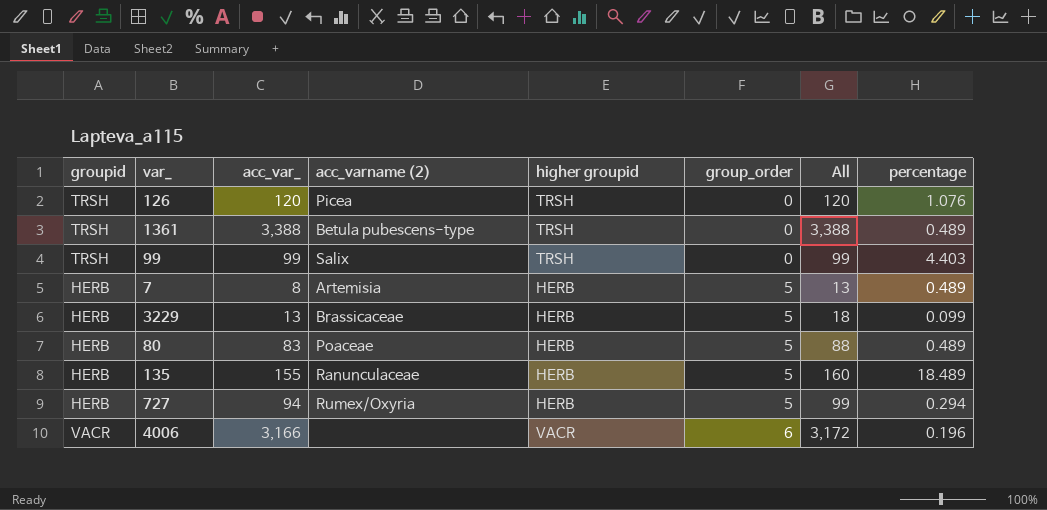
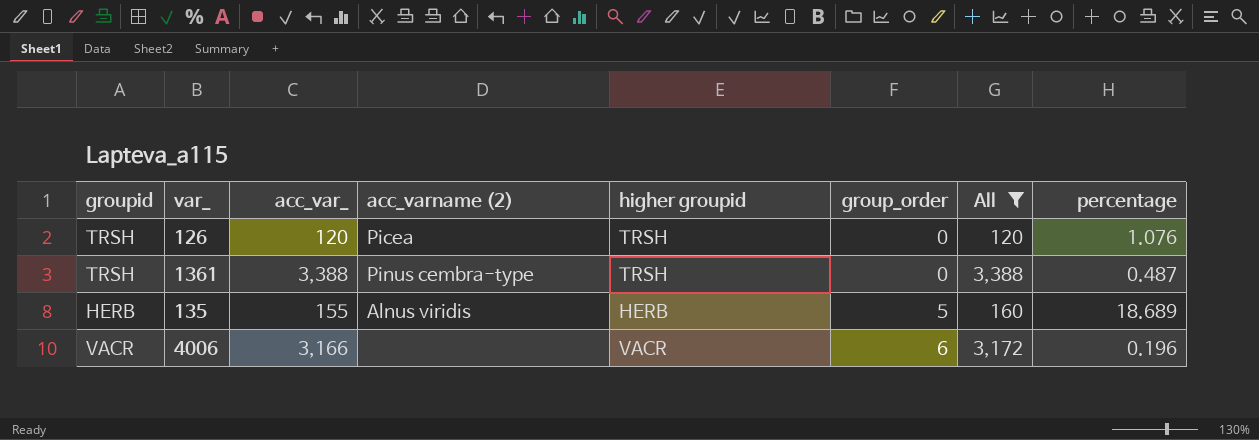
filter: none -> All >= 120
1361 | acc_varname (2): Betula pubescens-type -> Pinus cembra-type
1361 | percentage: 0.489 -> 0.487
135 | acc_varname (2): Ranunculaceae -> Alnus viridis
135 | percentage: 18.489 -> 18.689

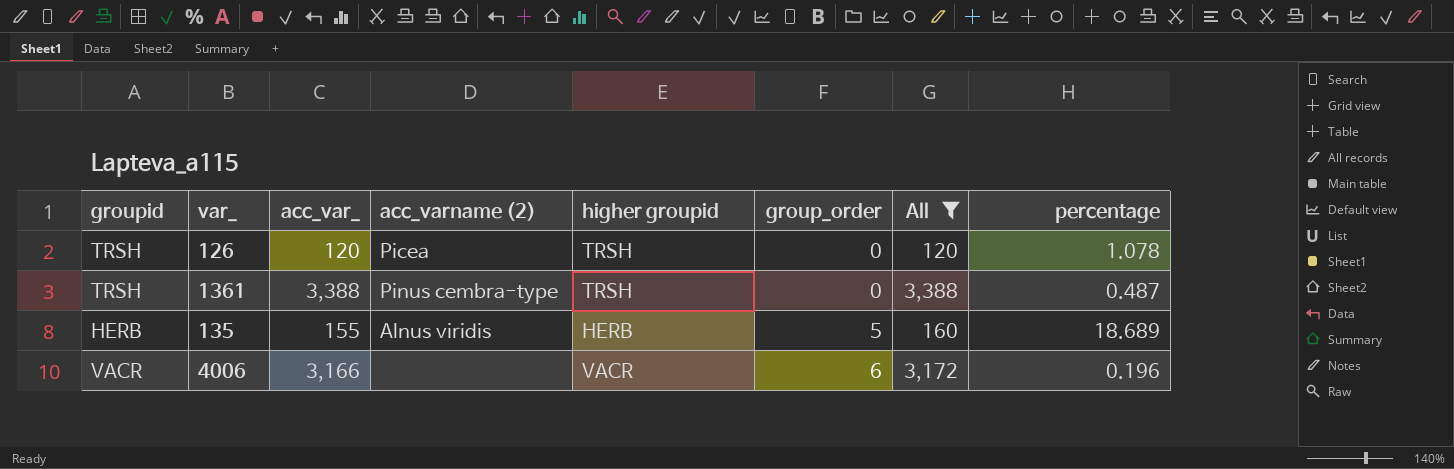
126 | percentage: 1.076 -> 1.078

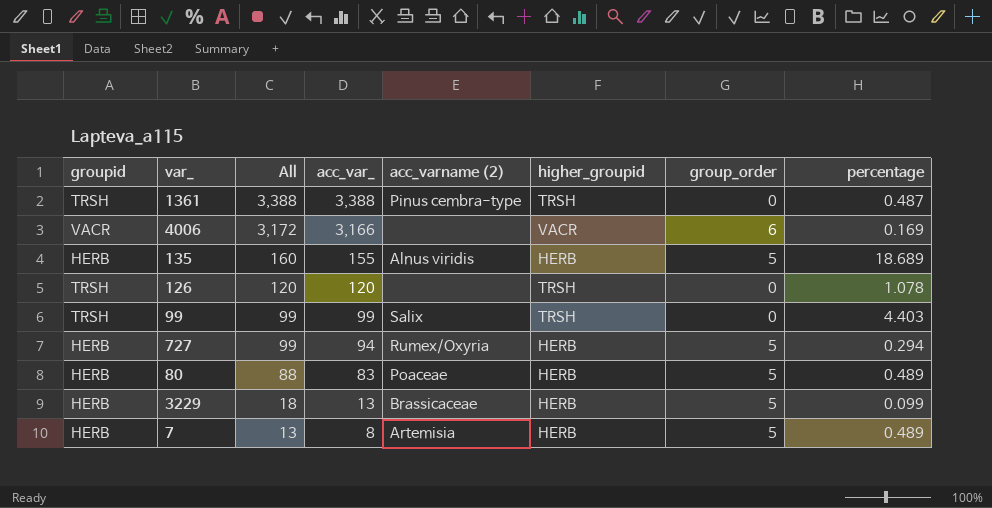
filter: All >= 120 -> none
row order: group_order ascending -> All descending
column All | position: 7 -> 3
column name: higher groupid -> higher_groupid
4006 | percentage: 0.196 -> 0.169
126 | acc_varname (2): Picea -> none

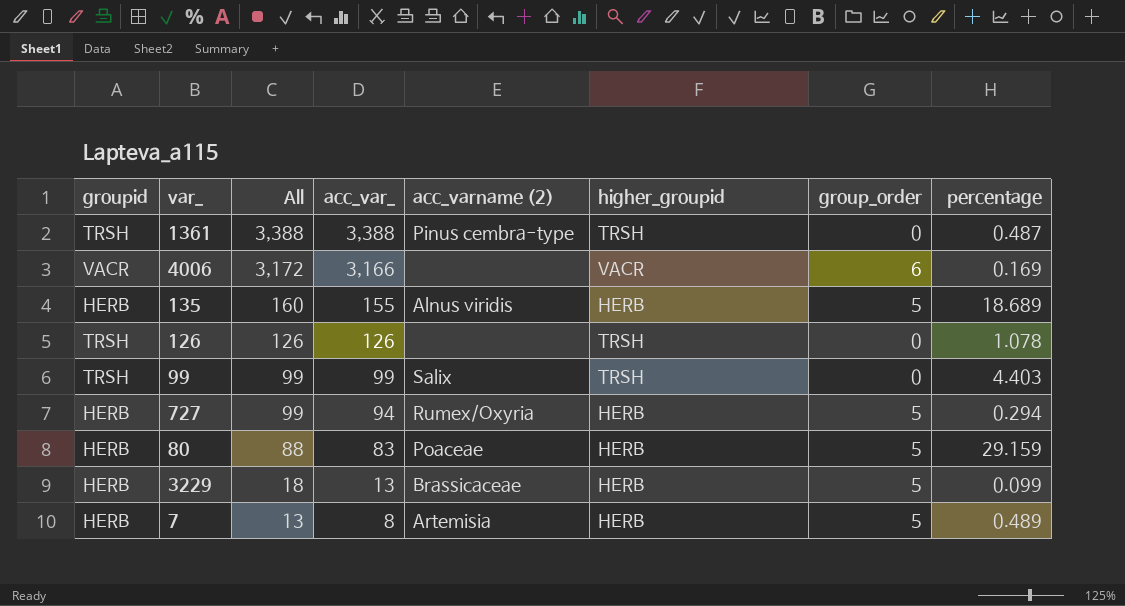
126 | All: 120 -> 126
126 | acc_var_: 120 -> 126
80 | percentage: 0.489 -> 29.159

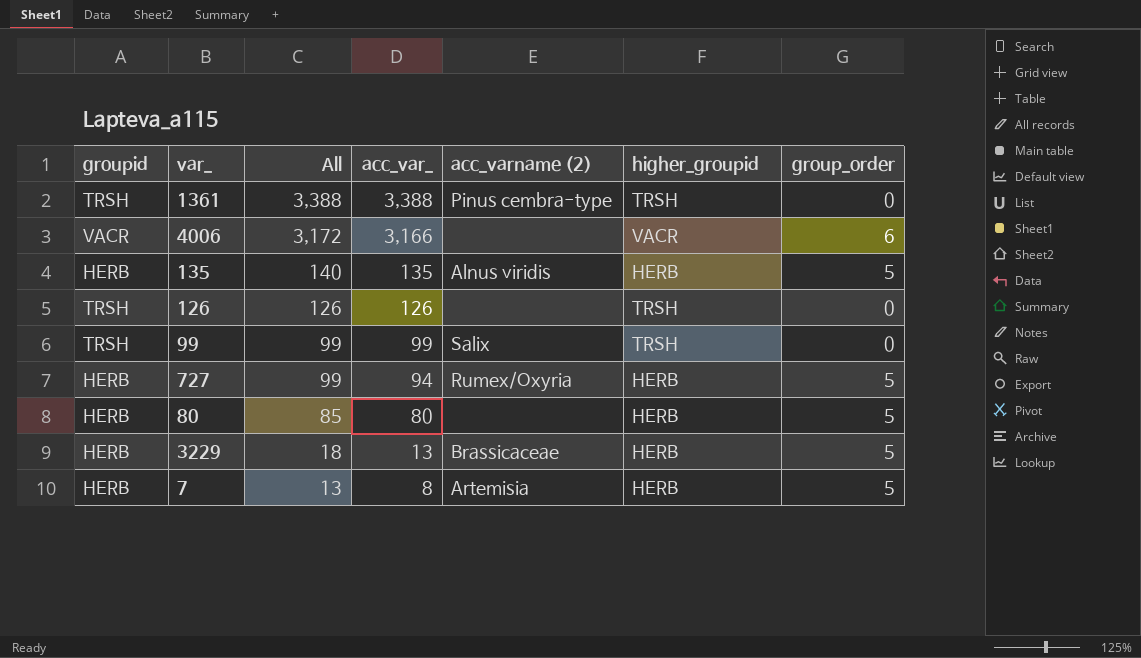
column percentage | position: 8 -> none
135 | All: 160 -> 140
135 | acc_var_: 155 -> 135
80 | All: 88 -> 85
80 | acc_var_: 83 -> 80
80 | acc_varname (2): Poaceae -> none

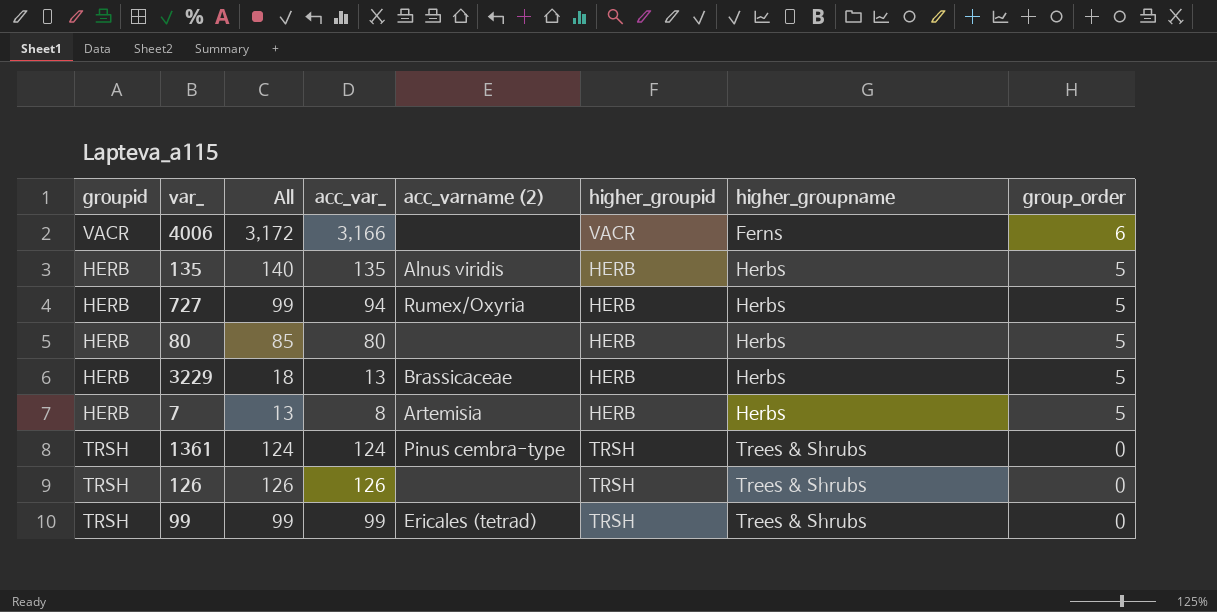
row order: All descending -> higher_groupname ascending
column higher_groupname | position: none -> 7
1361 | All: 3,388 -> 124
1361 | acc_var_: 3,388 -> 124
99 | acc_varname (2): Salix -> Ericales (tetrad)

